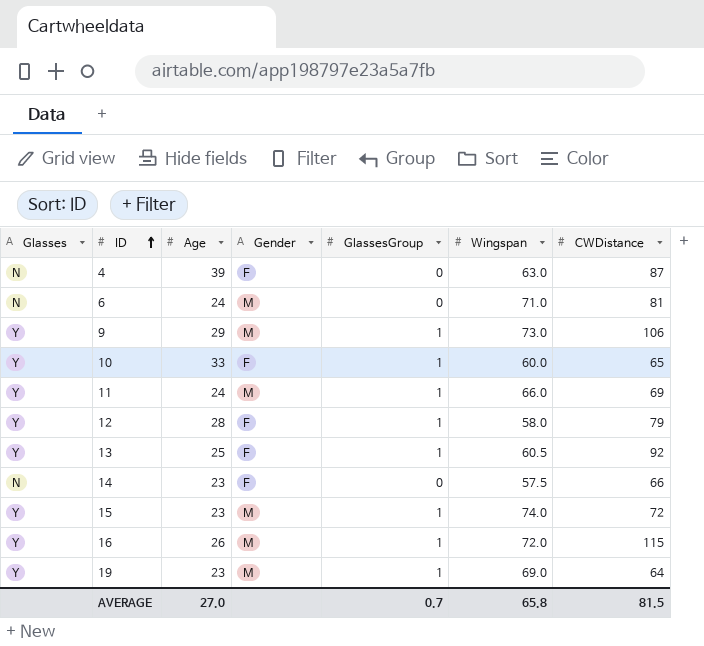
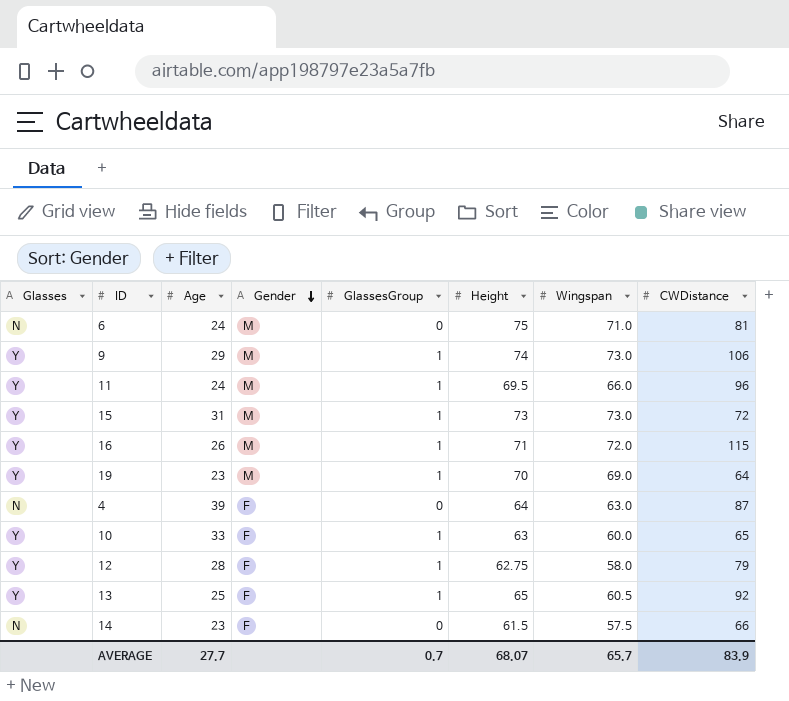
row order: ID ascending -> Gender descending
column Height | position: none -> 6
11 | CWDistance: 69 -> 96
15 | Age: 23 -> 31
15 | Wingspan: 74.0 -> 73.0
AVERAGE | Age: 27.0 -> 27.7
AVERAGE | Wingspan: 65.8 -> 65.7
AVERAGE | CWDistance: 81.5 -> 83.9

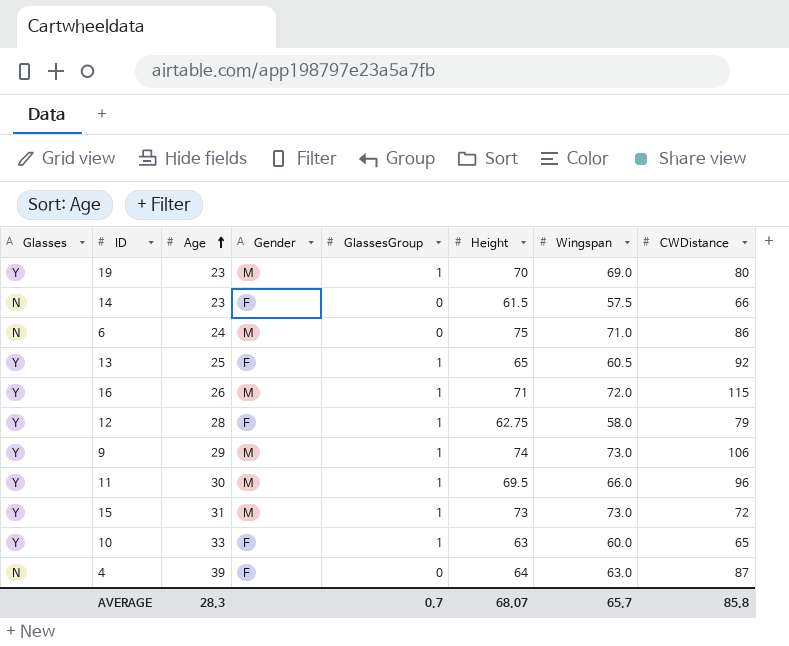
row order: Gender descending -> Age ascending
19 | CWDistance: 64 -> 80
6 | CWDistance: 81 -> 86
11 | Age: 24 -> 30
AVERAGE | Age: 27.7 -> 28.3
AVERAGE | CWDistance: 83.9 -> 85.8

